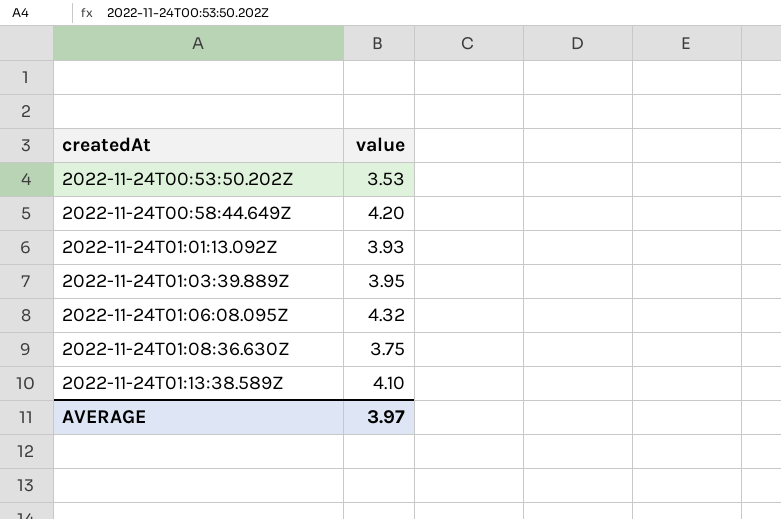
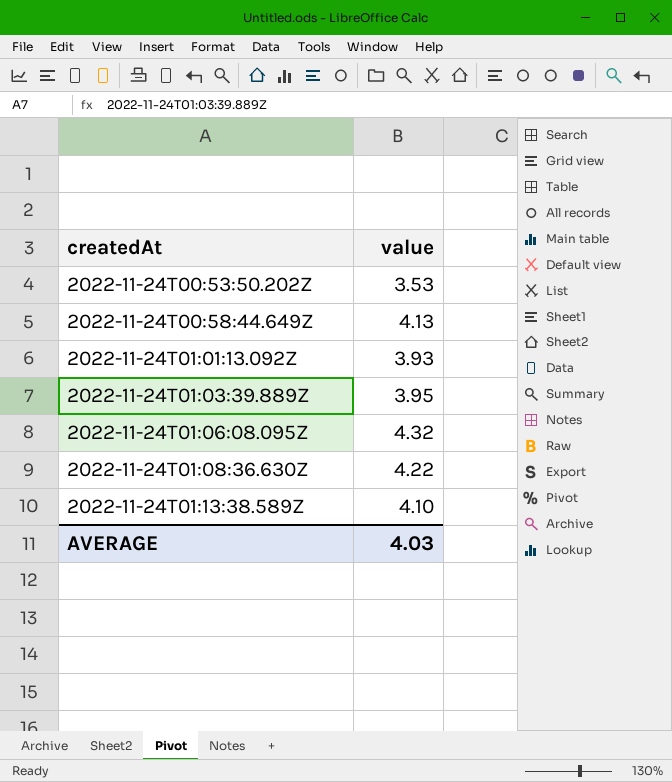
2022-11-24T00:58:44.649Z | value: 4.20 -> 4.13
2022-11-24T01:08:36.630Z | value: 3.75 -> 4.22
AVERAGE | value: 3.97 -> 4.03

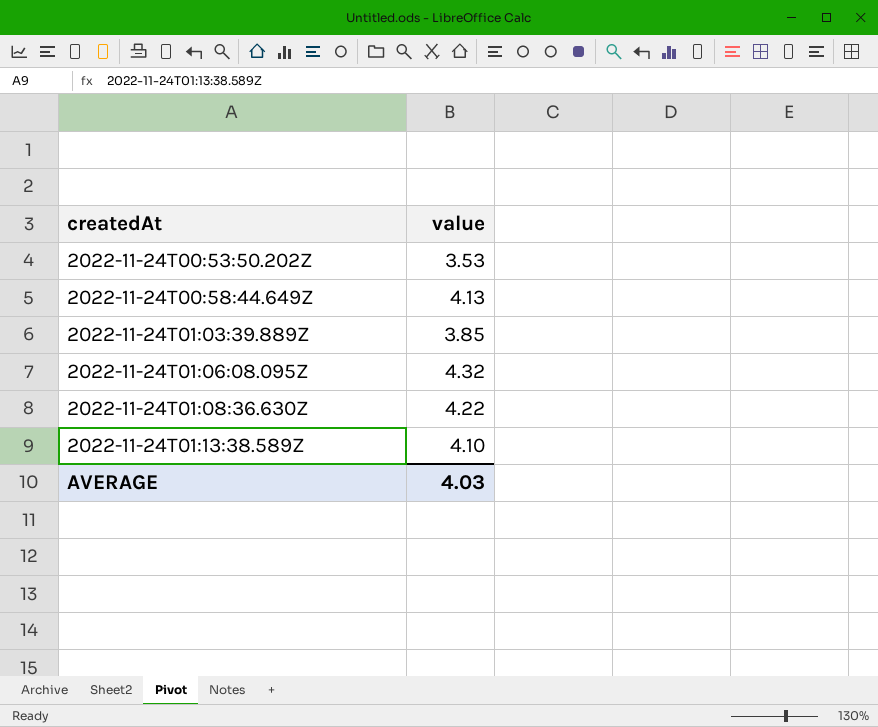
row 2022-11-24T01:01:13.092Z: 3.93 -> none
2022-11-24T01:03:39.889Z | value: 3.95 -> 3.85

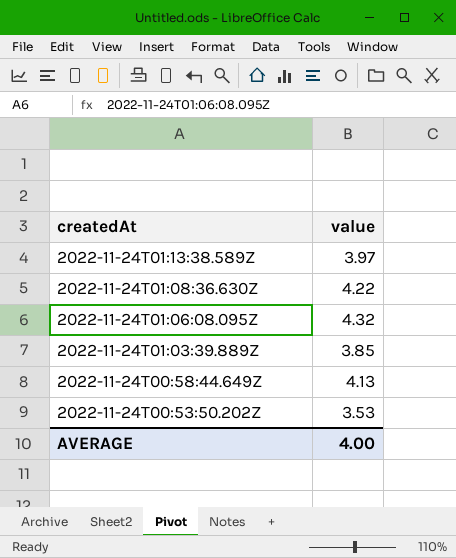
row order: createdAt ascending -> createdAt descending
2022-11-24T01:13:38.589Z | value: 4.10 -> 3.97
AVERAGE | value: 4.03 -> 4.00

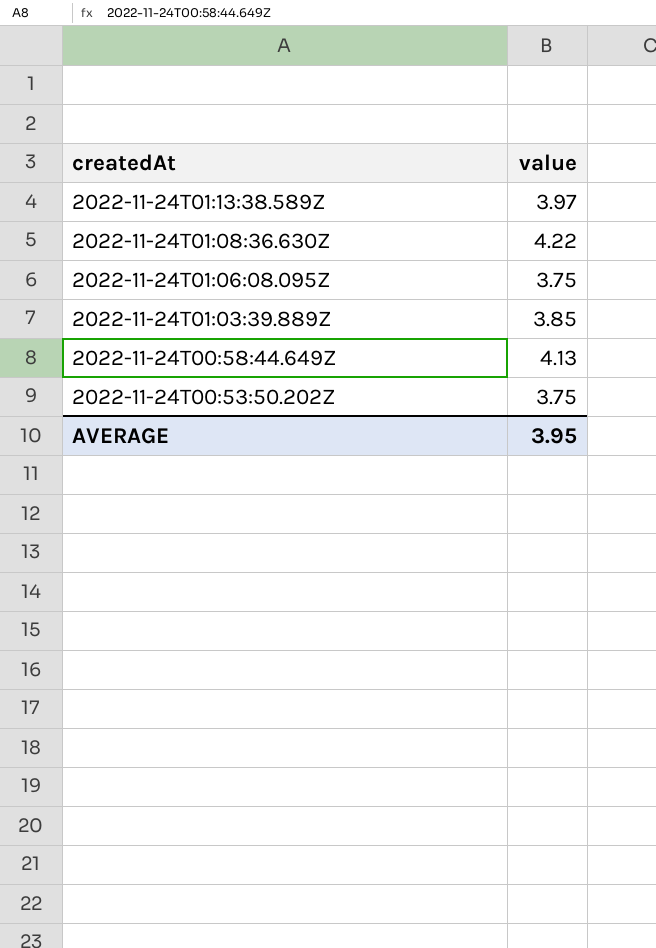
2022-11-24T01:06:08.095Z | value: 4.32 -> 3.75
2022-11-24T00:53:50.202Z | value: 3.53 -> 3.75
AVERAGE | value: 4.00 -> 3.95

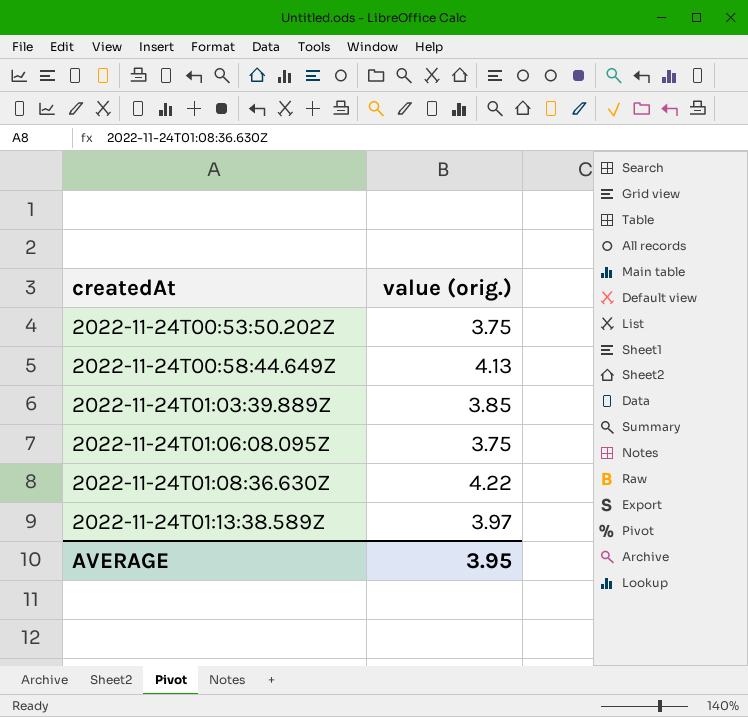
row order: createdAt descending -> createdAt ascending
column name: value -> value (orig.)

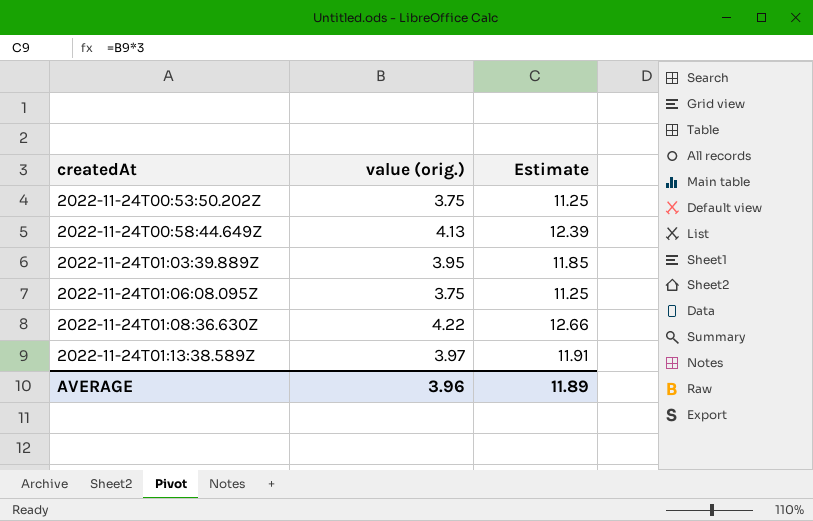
column Estimate | formula: none -> [value (orig.)] * 3
2022-11-24T01:03:39.889Z | value (orig.): 3.85 -> 3.95
AVERAGE | value (orig.): 3.95 -> 3.96

